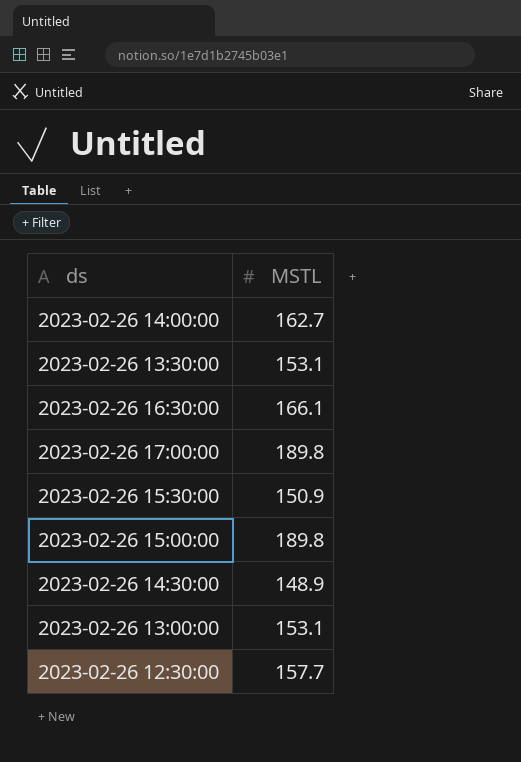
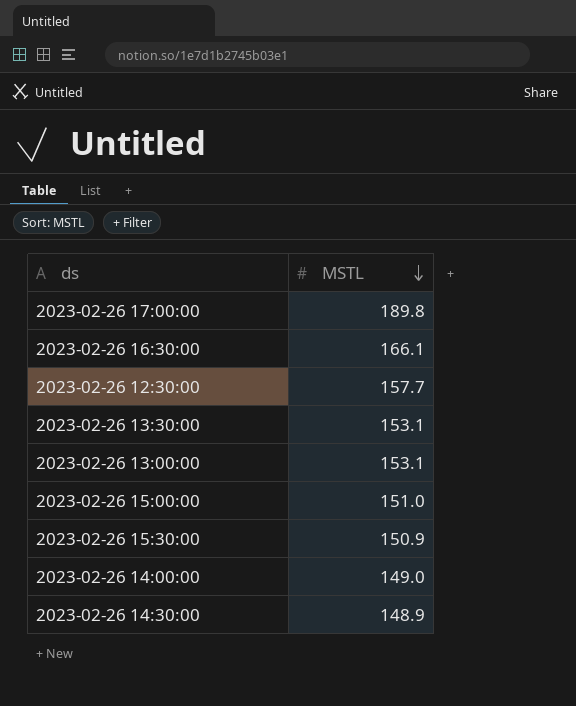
row order: none -> MSTL descending
2023-02-26 15:00:00 | MSTL: 189.8 -> 151.0
2023-02-26 14:00:00 | MSTL: 162.7 -> 149.0

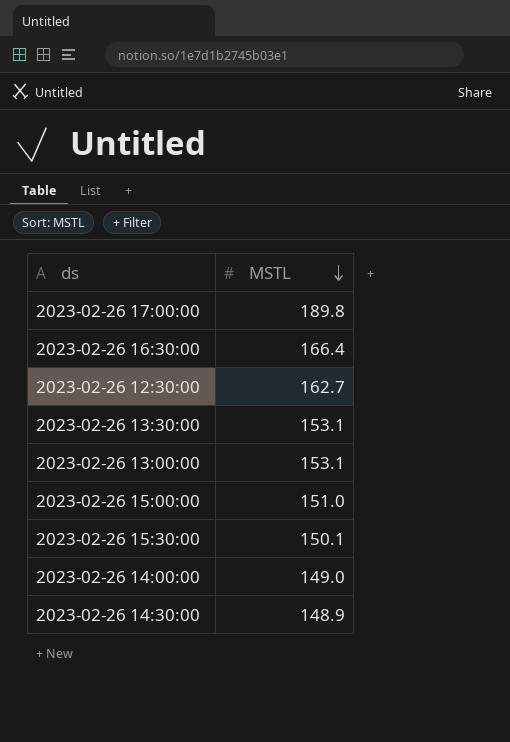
2023-02-26 16:30:00 | MSTL: 166.1 -> 166.4
2023-02-26 12:30:00 | MSTL: 157.7 -> 162.7
2023-02-26 15:30:00 | MSTL: 150.9 -> 150.1

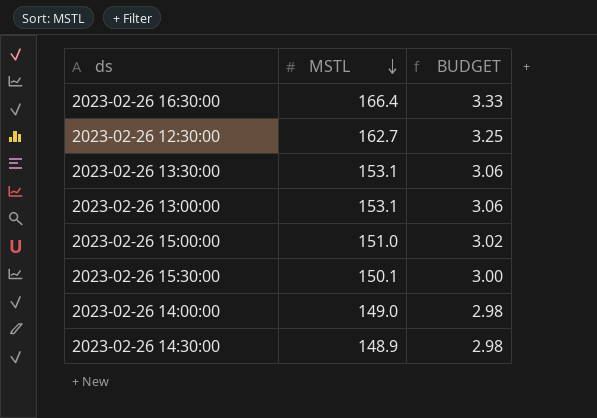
column BUDGET | formula: none -> [MSTL] * 0.02
row 2023-02-26 17:00:00: 189.8 -> none

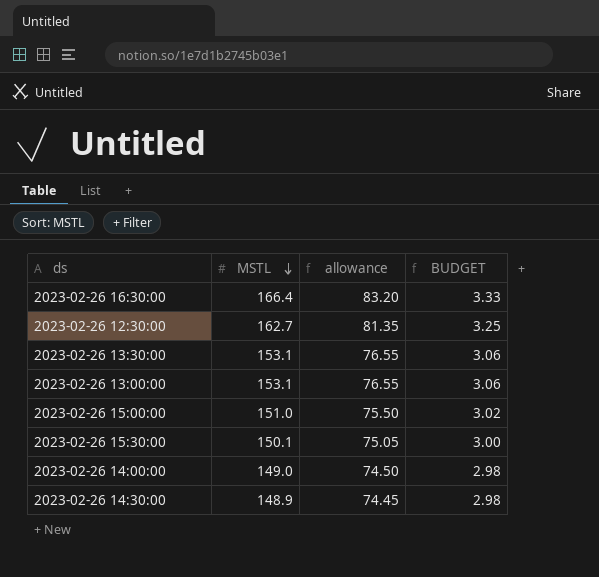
column allowance | formula: none -> [MSTL] * 0.5

